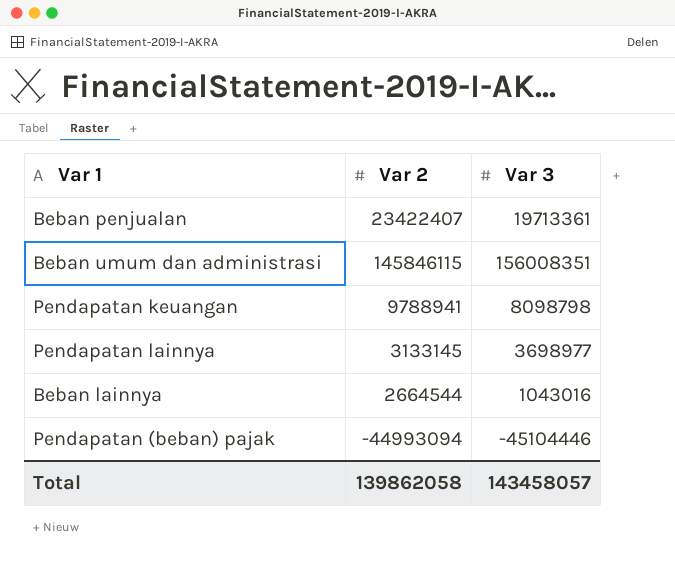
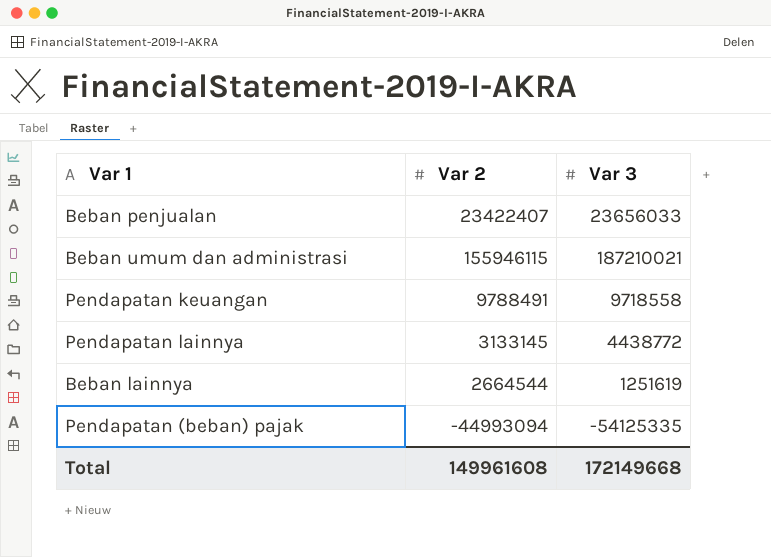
Beban penjualan | Var 3: 19713361 -> 23656033
Beban umum dan administrasi | Var 2: 145846115 -> 155946115
Beban umum dan administrasi | Var 3: 156008351 -> 187210021
Pendapatan keuangan | Var 2: 9788941 -> 9788491
Pendapatan keuangan | Var 3: 8098798 -> 9718558
Pendapatan lainnya | Var 3: 3698977 -> 4438772
Beban lainnya | Var 3: 1043016 -> 1251619
Pendapatan (beban) pajak | Var 3: -45104446 -> -54125335
Total | Var 2: 139862058 -> 149961608
Total | Var 3: 143458057 -> 172149668

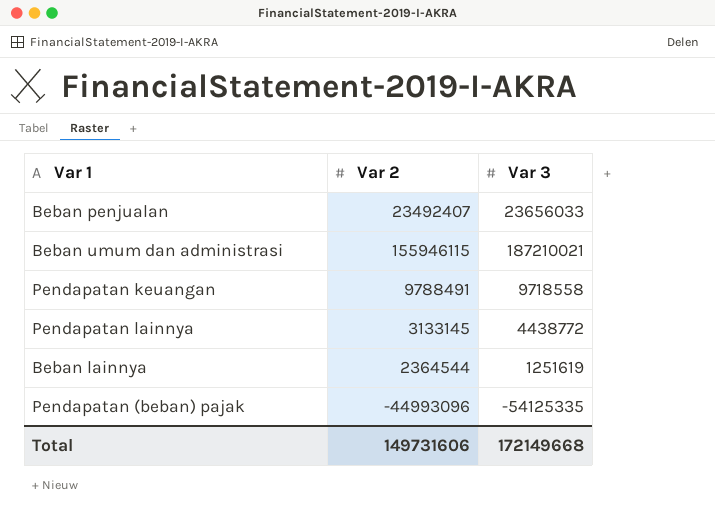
Beban penjualan | Var 2: 23422407 -> 23492407
Beban lainnya | Var 2: 2664544 -> 2364544
Pendapatan (beban) pajak | Var 2: -44993094 -> -44993096
Total | Var 2: 149961608 -> 149731606

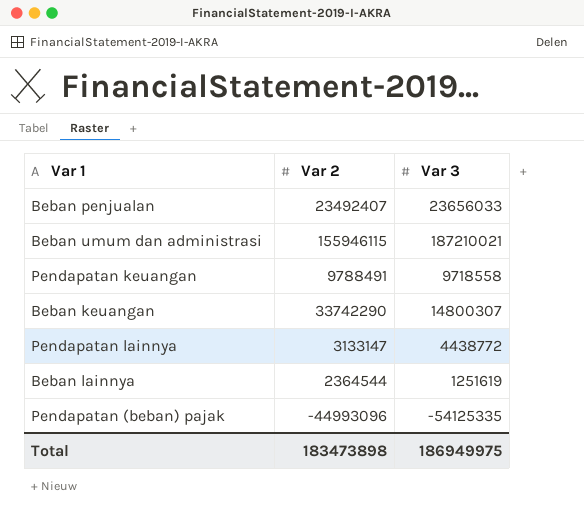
row Beban keuangan: none -> 33742290 | 14800307
Pendapatan lainnya | Var 2: 3133145 -> 3133147
Total | Var 2: 149731606 -> 183473898
Total | Var 3: 172149668 -> 186949975

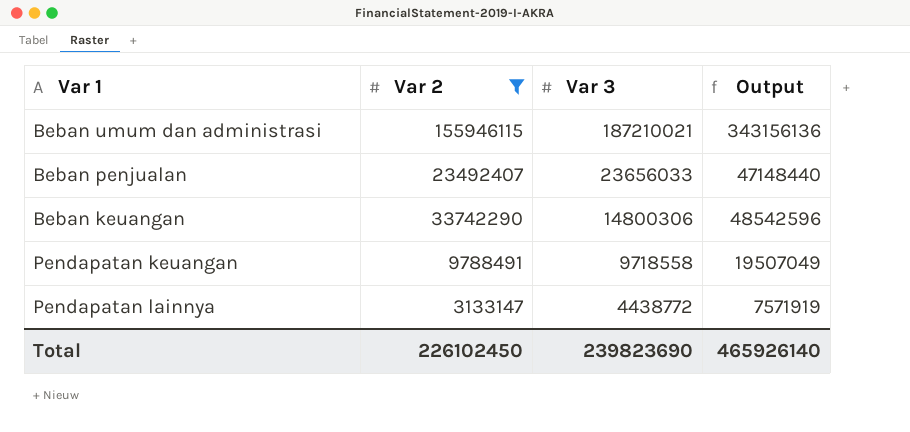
filter: none -> Var 2 >= 3133147
row order: none -> Var 3 descending
column Output | formula: none -> [Var 2] + [Var 3]
Beban keuangan | Var 3: 14800307 -> 14800306
Total | Var 2: 183473898 -> 226102450
Total | Var 3: 186949975 -> 239823690

